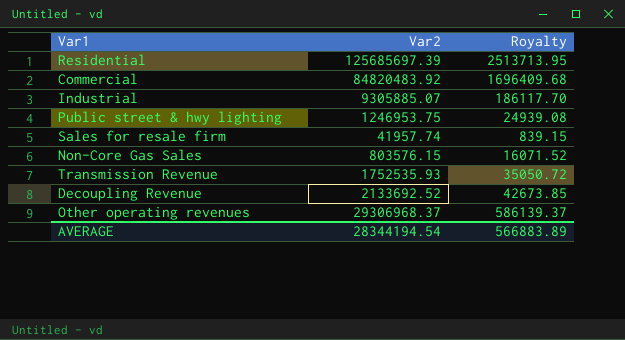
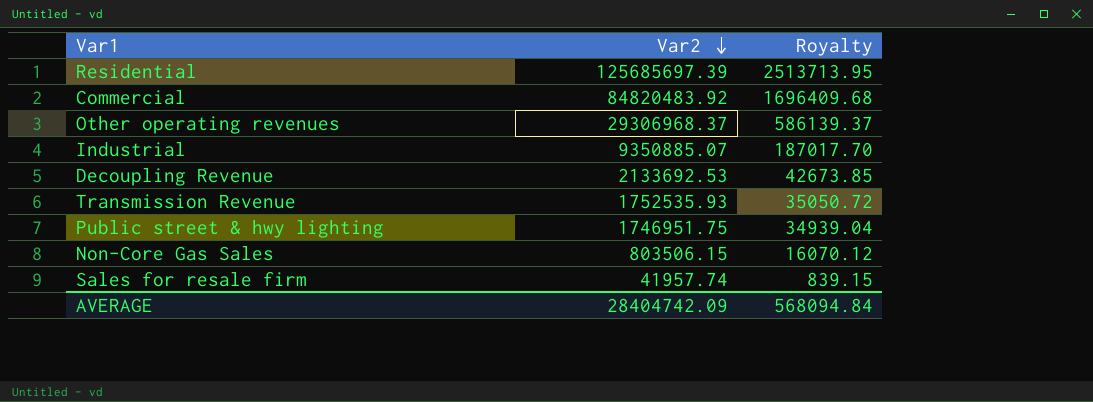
row order: none -> Var2 descending
Industrial | Var2: 9305885.07 -> 9350885.07
Industrial | Royalty: 186117.70 -> 187017.70
Decoupling Revenue | Var2: 2133692.52 -> 2133692.53
Public street & hwy lighting | Var2: 1246953.75 -> 1746951.75
Public street & hwy lighting | Royalty: 24939.08 -> 34939.04
Non-Core Gas Sales | Var2: 803576.15 -> 803506.15
Non-Core Gas Sales | Royalty: 16071.52 -> 16070.12
AVERAGE | Var2: 28344194.54 -> 28404742.09
AVERAGE | Royalty: 566883.89 -> 568094.84

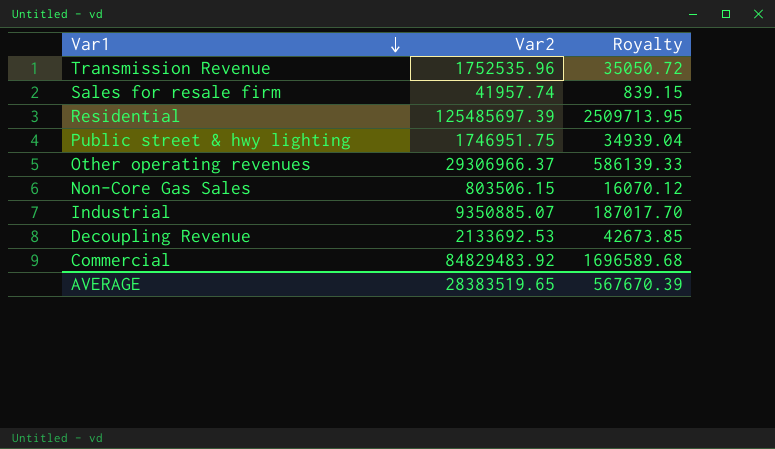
row order: Var2 descending -> Var1 descending
Transmission Revenue | Var2: 1752535.93 -> 1752535.96
Residential | Var2: 125685697.39 -> 125485697.39
Residential | Royalty: 2513713.95 -> 2509713.95
Other operating revenues | Var2: 29306968.37 -> 29306966.37
Other operating revenues | Royalty: 586139.37 -> 586139.33
Commercial | Var2: 84820483.92 -> 84829483.92
Commercial | Royalty: 1696409.68 -> 1696589.68
AVERAGE | Var2: 28404742.09 -> 28383519.65
AVERAGE | Royalty: 568094.84 -> 567670.39

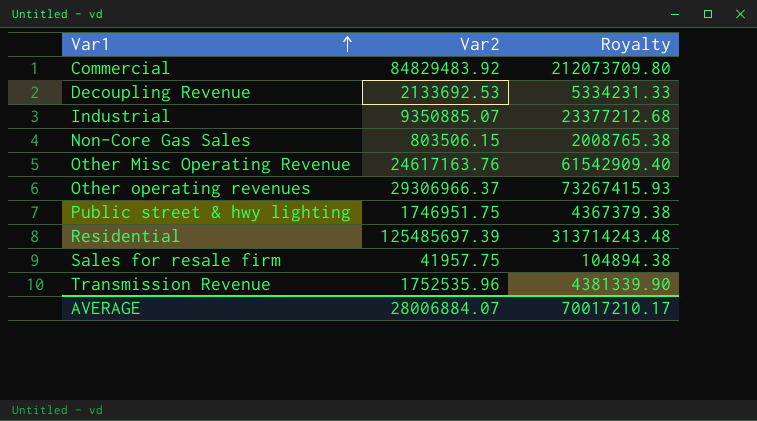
row order: Var1 descending -> Var1 ascending
column Royalty | formula: [Var2] * 0.02 -> [Var2] * 2.5
row Other Misc Operating Revenue: none -> 24617163.76 | 61542909.40
Sales for resale firm | Var2: 41957.74 -> 41957.75
AVERAGE | Var2: 28383519.65 -> 28006884.07
AVERAGE | Royalty: 567670.39 -> 70017210.17

